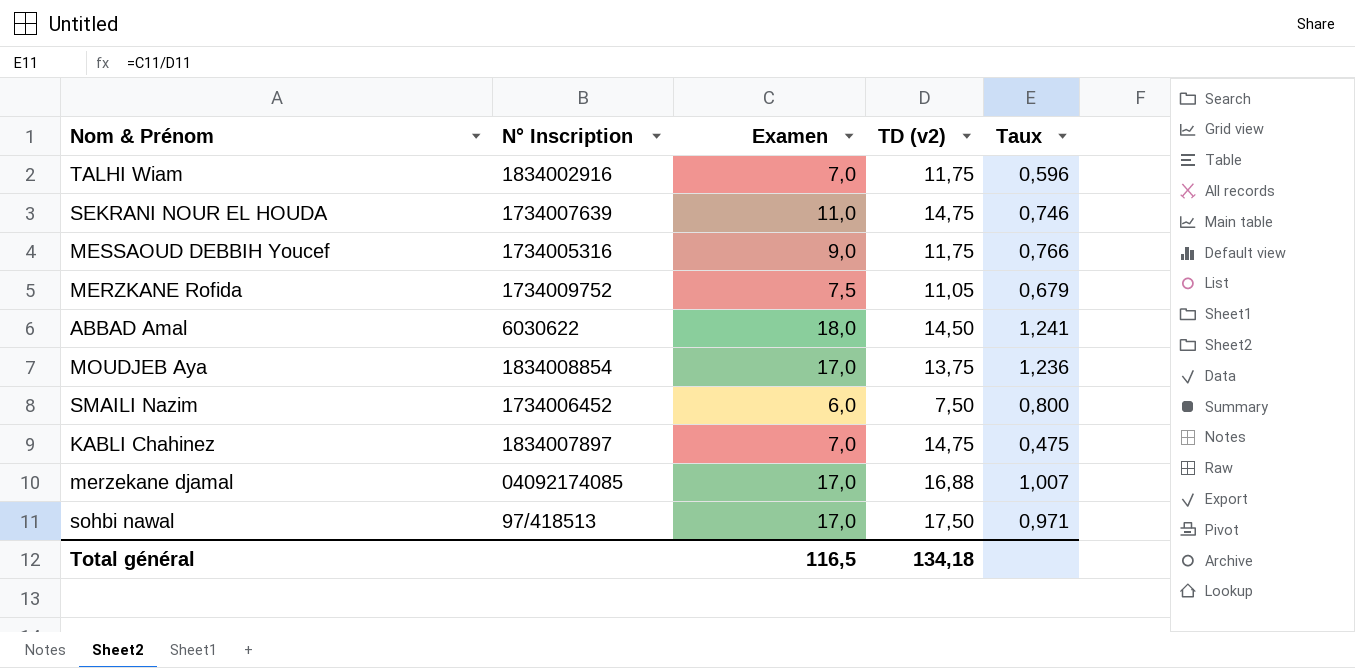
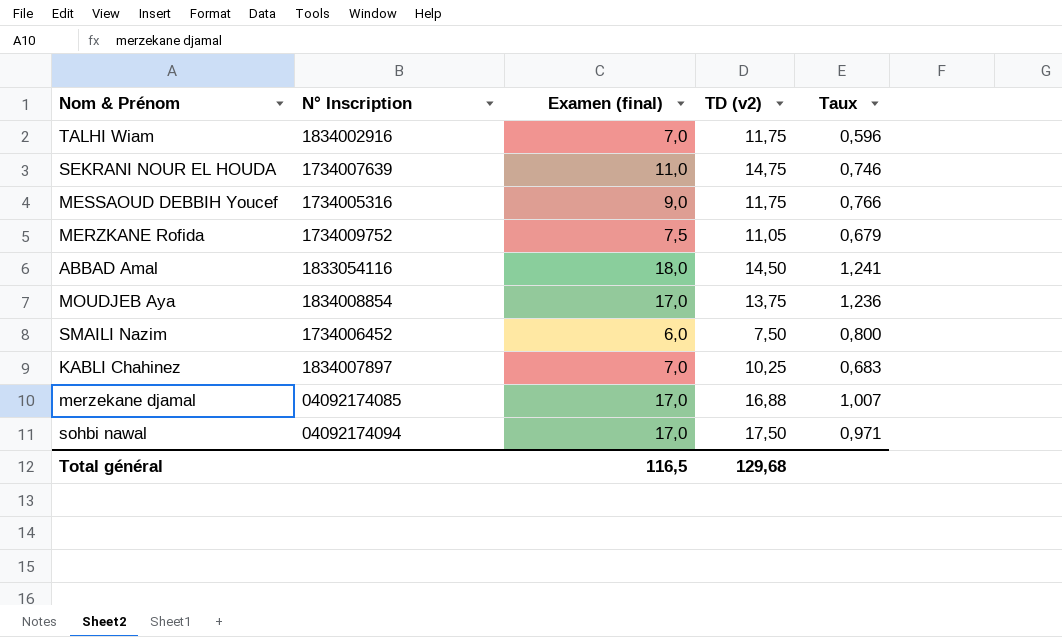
column name: Examen -> Examen (final)
ABBAD Amal | N° Inscription: 6030622 -> 1833054116
KABLI Chahinez | TD (v2): 14,75 -> 10,25
KABLI Chahinez | Taux: 0,475 -> 0,683
sohbi nawal | N° Inscription: 97/418513 -> 04092174094
Total général | TD (v2): 134,18 -> 129,68

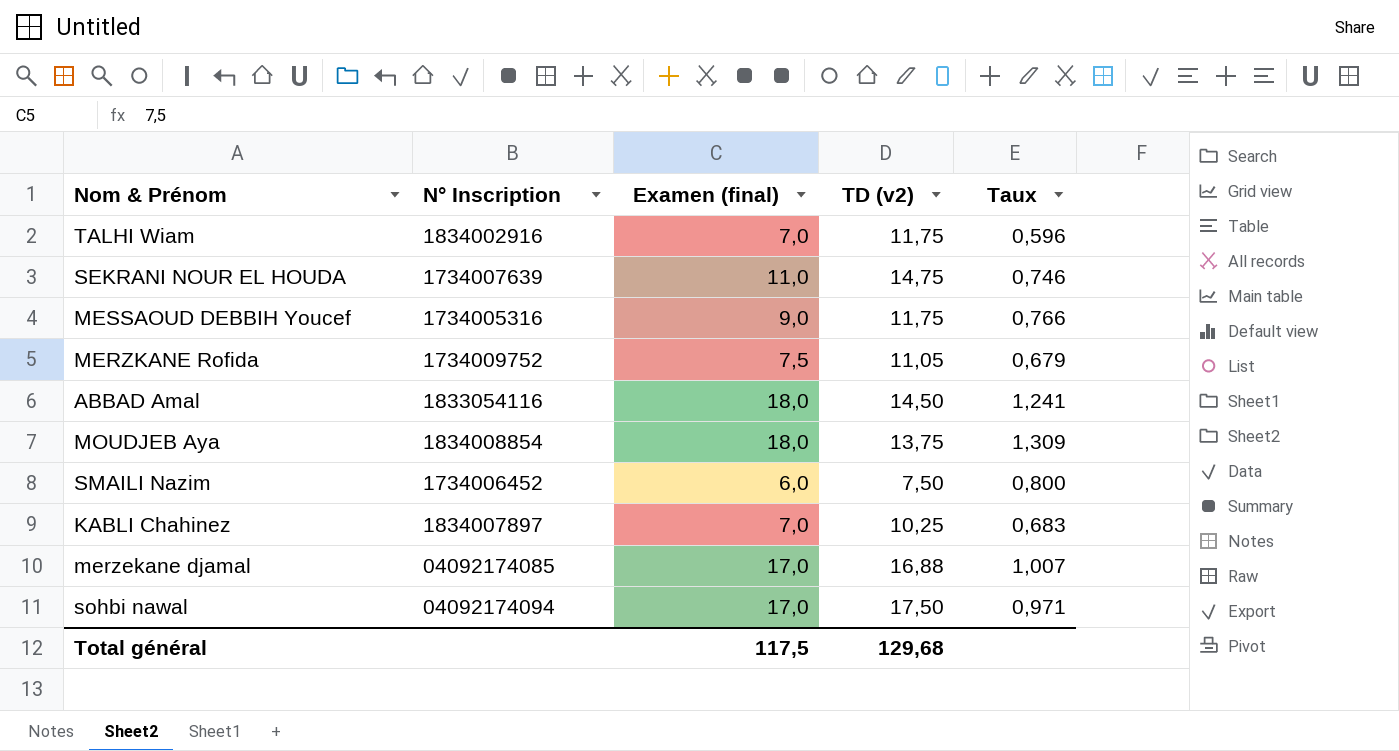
MOUDJEB Aya | Examen (final): 17,0 -> 18,0
MOUDJEB Aya | Taux: 1,236 -> 1,309
Total général | Examen (final): 116,5 -> 117,5

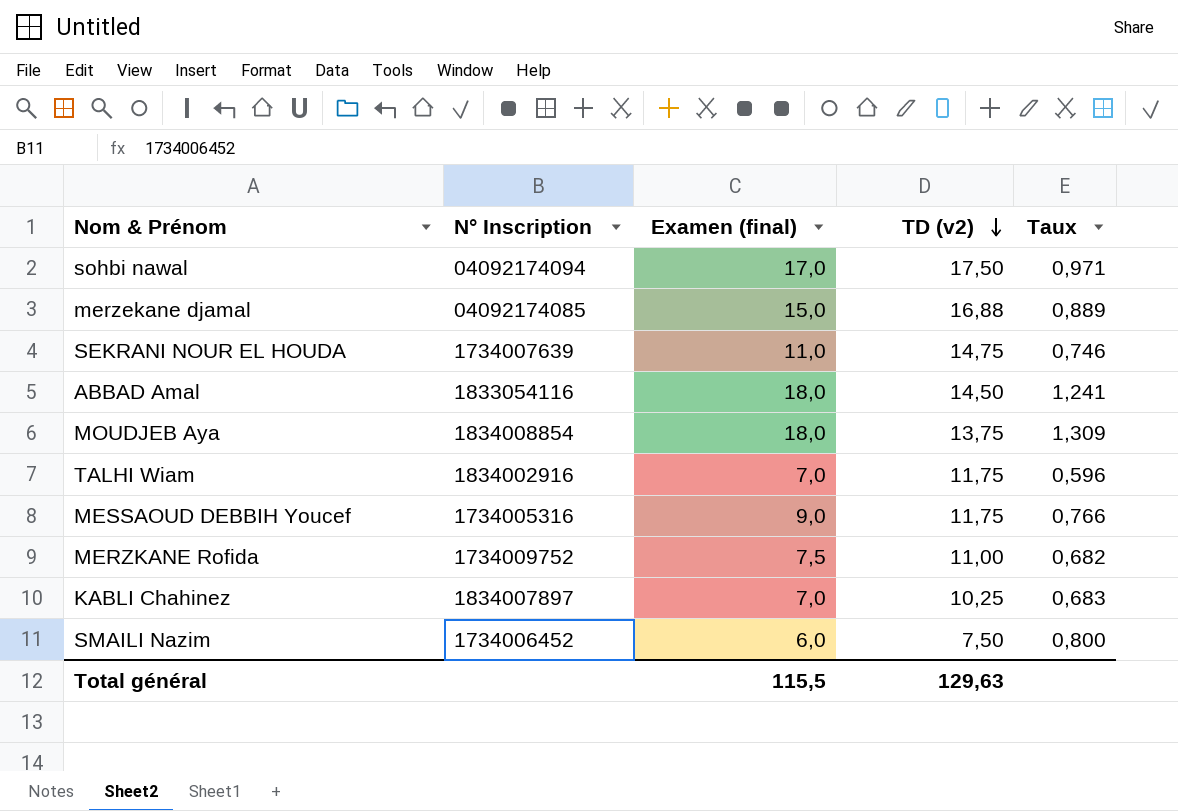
row order: none -> TD (v2) descending
merzekane djamal | Examen (final): 17,0 -> 15,0
merzekane djamal | Taux: 1,007 -> 0,889
MERZKANE Rofida | TD (v2): 11,05 -> 11,00
MERZKANE Rofida | Taux: 0,679 -> 0,682
Total général | Examen (final): 117,5 -> 115,5
Total général | TD (v2): 129,68 -> 129,63

